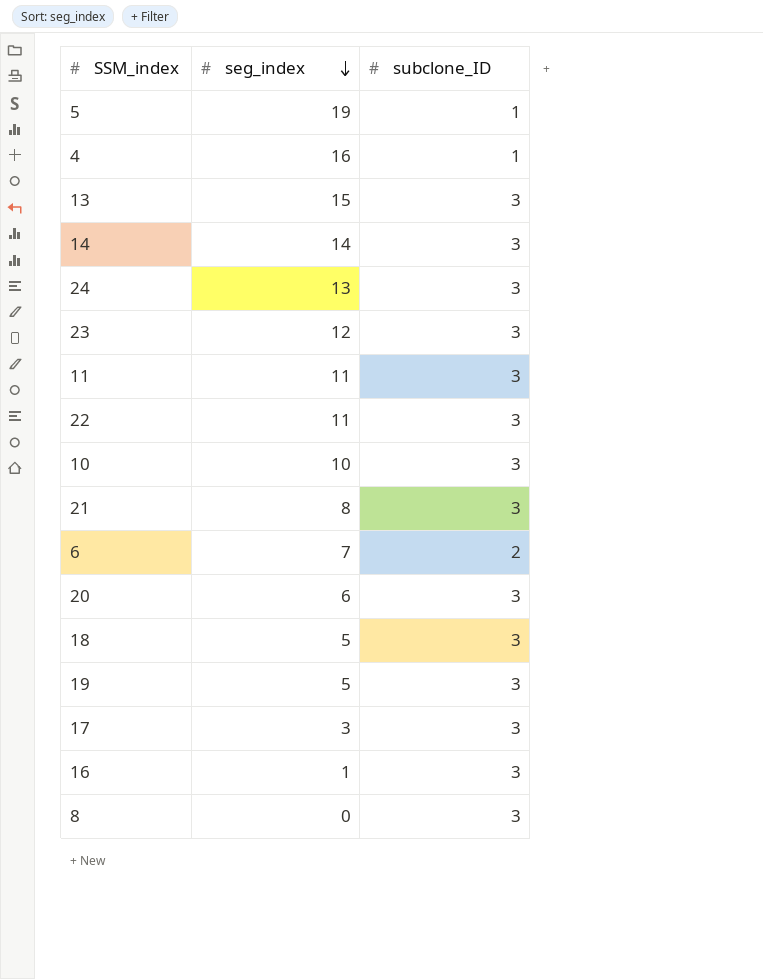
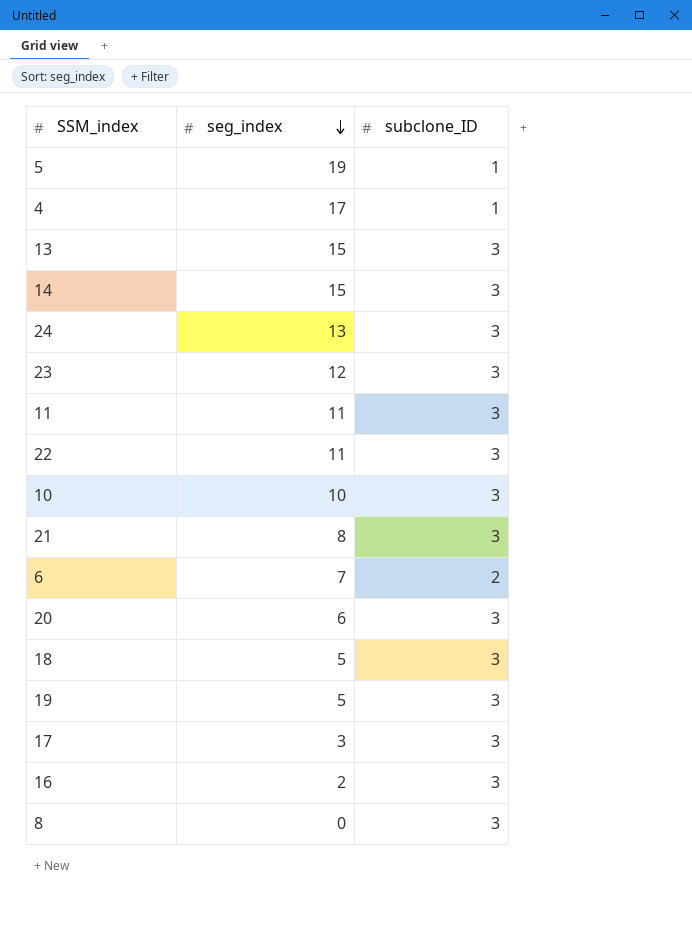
4 | seg_index: 16 -> 17
14 | seg_index: 14 -> 15
16 | seg_index: 1 -> 2

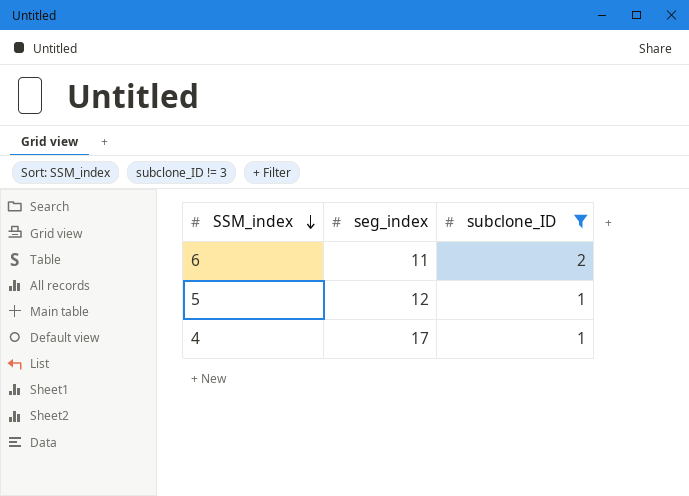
filter: none -> subclone_ID != 3
row order: seg_index descending -> SSM_index descending
6 | seg_index: 7 -> 11
5 | seg_index: 19 -> 12

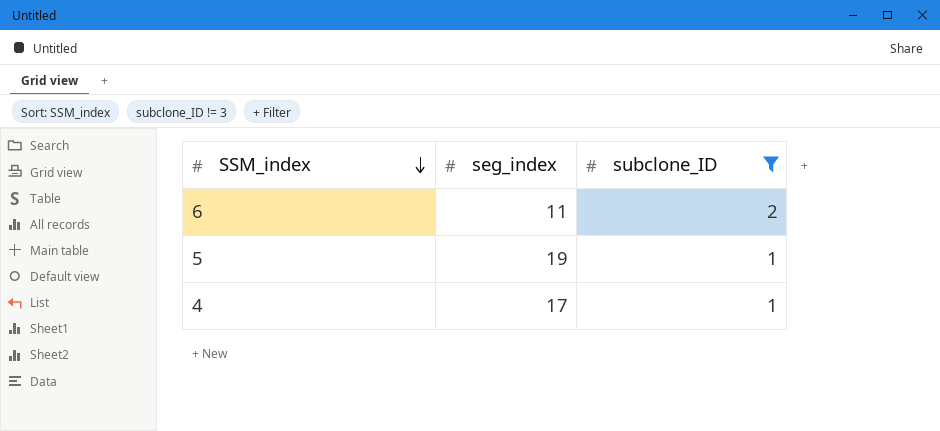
5 | seg_index: 12 -> 19

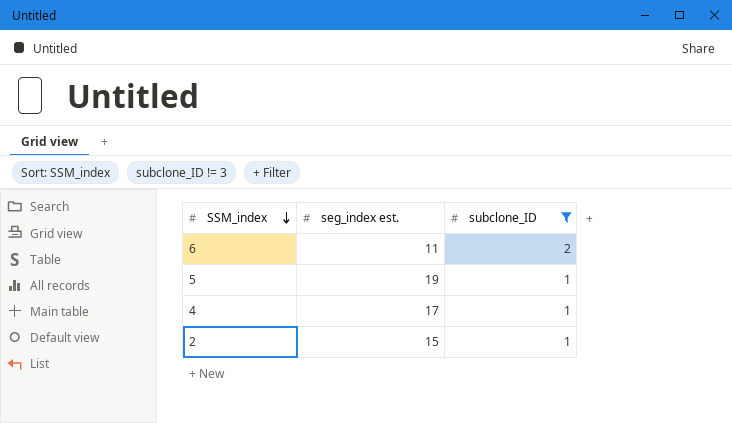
column name: seg_index -> seg_index est.
row 2: none -> 15 | 1

